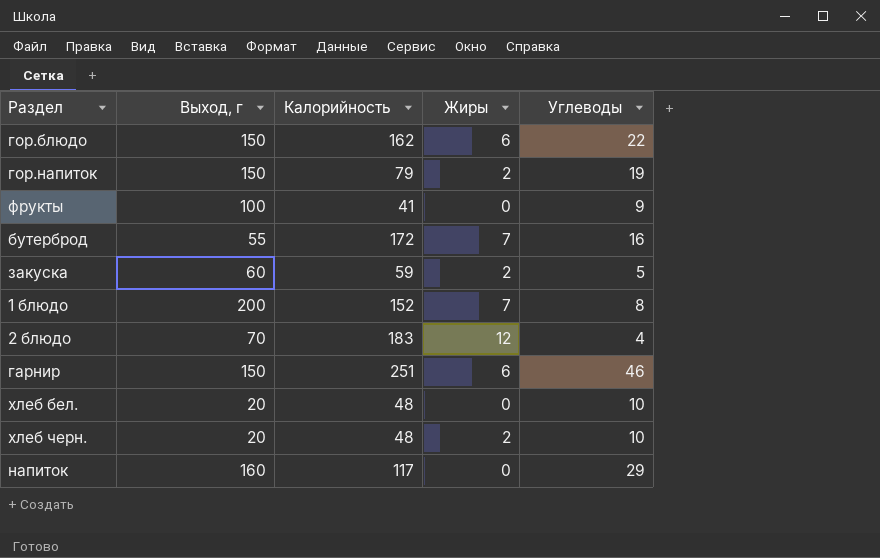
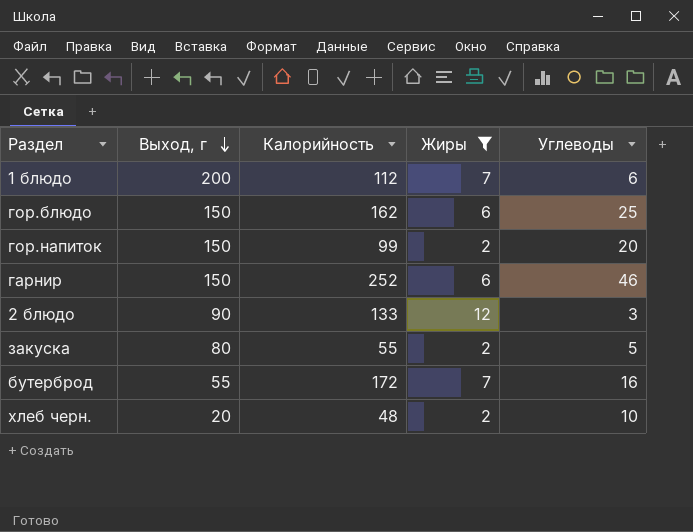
filter: none -> Жиры != 0
row order: none -> Выход, г descending
1 блюдо | Калорийность: 152 -> 112
1 блюдо | Углеводы: 8 -> 6
гор.блюдо | Углеводы: 22 -> 25
гор.напиток | Калорийность: 79 -> 99
гор.напиток | Углеводы: 19 -> 20
гарнир | Калорийность: 251 -> 252
2 блюдо | Выход, г: 70 -> 90
2 блюдо | Калорийность: 183 -> 133
2 блюдо | Углеводы: 4 -> 3
закуска | Выход, г: 60 -> 80
закуска | Калорийность: 59 -> 55

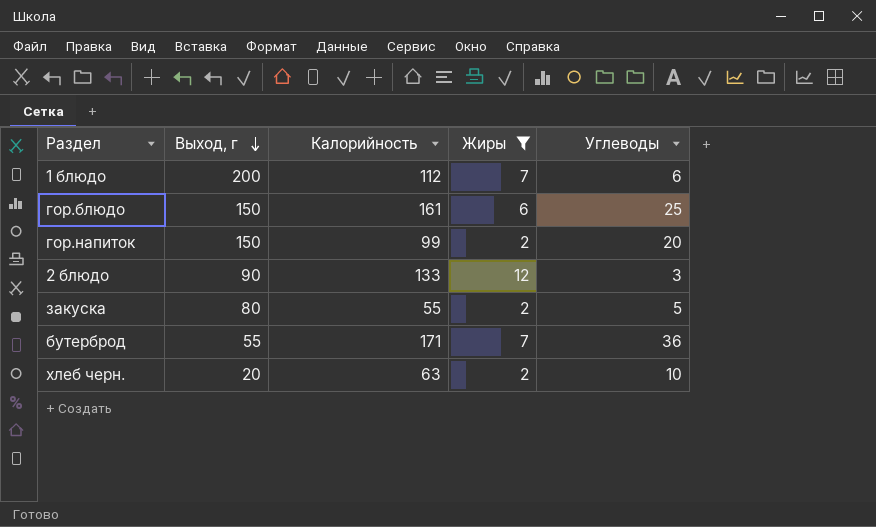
row гарнир: 150 | 252 | 6 | 46 -> none
гор.блюдо | Калорийность: 162 -> 161
бутерброд | Калорийность: 172 -> 171
бутерброд | Углеводы: 16 -> 36
хлеб черн. | Калорийность: 48 -> 63

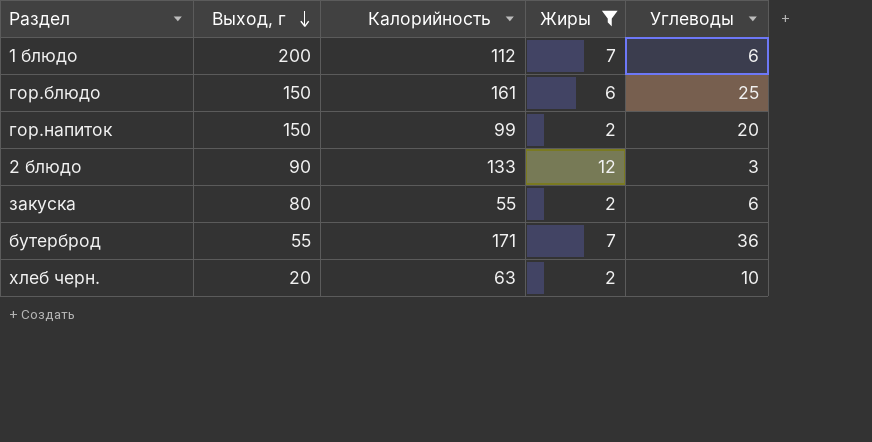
закуска | Углеводы: 5 -> 6

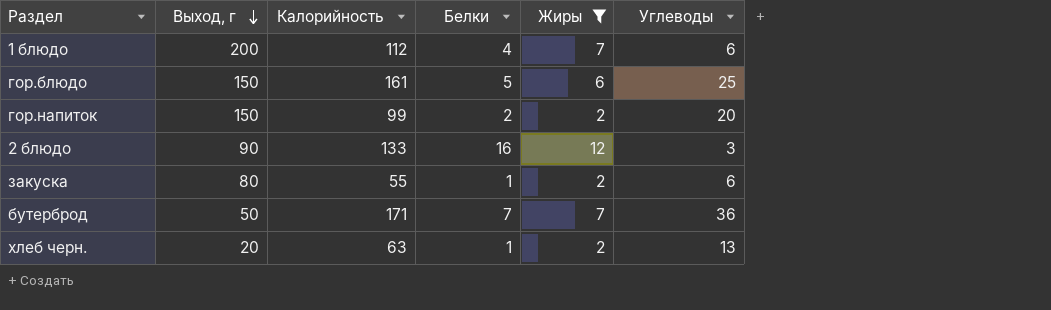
column Белки | position: none -> 4
бутерброд | Выход, г: 55 -> 50
хлеб черн. | Углеводы: 10 -> 13

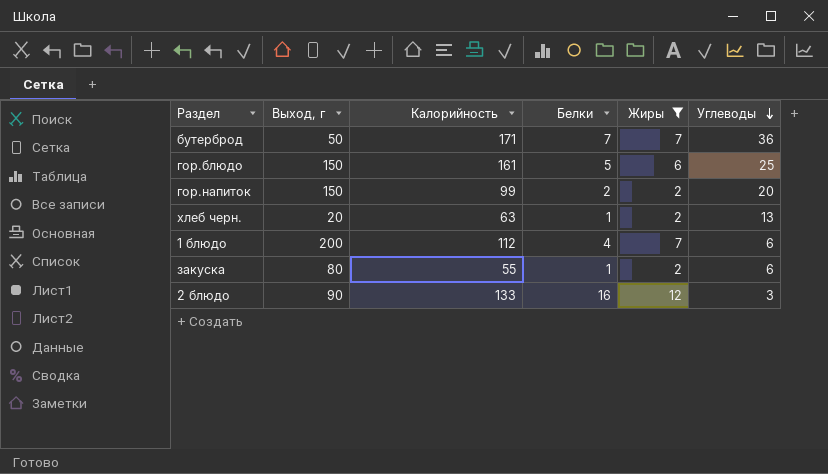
row order: Выход, г descending -> Углеводы descending

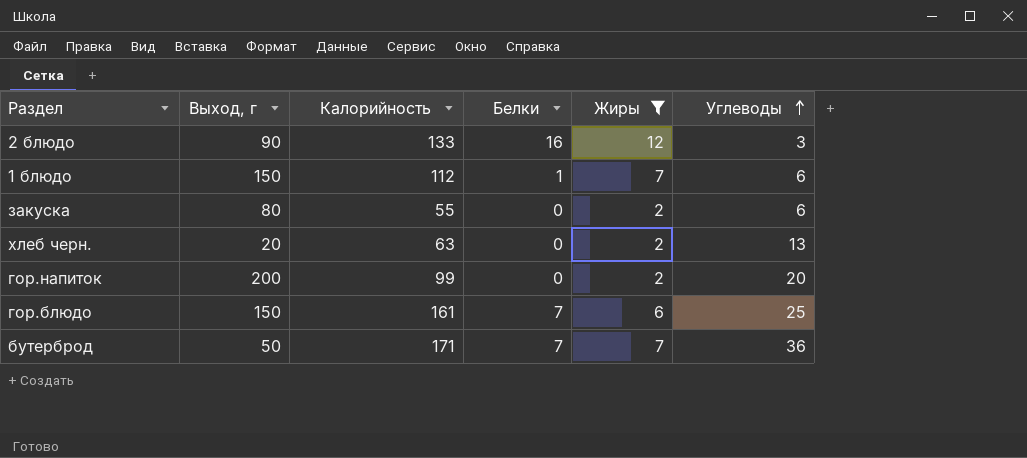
row order: Углеводы descending -> Углеводы ascending
1 блюдо | Выход, г: 200 -> 150
1 блюдо | Белки: 4 -> 1
закуска | Белки: 1 -> 0
хлеб черн. | Белки: 1 -> 0
гор.напиток | Выход, г: 150 -> 200
гор.напиток | Белки: 2 -> 0
гор.блюдо | Белки: 5 -> 7

